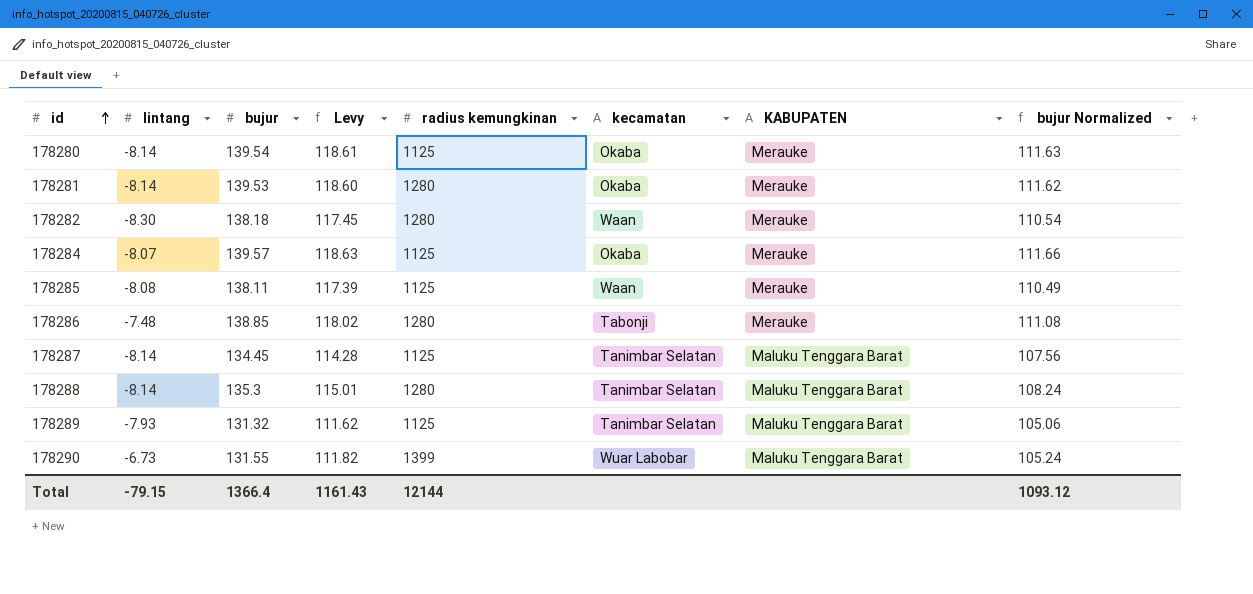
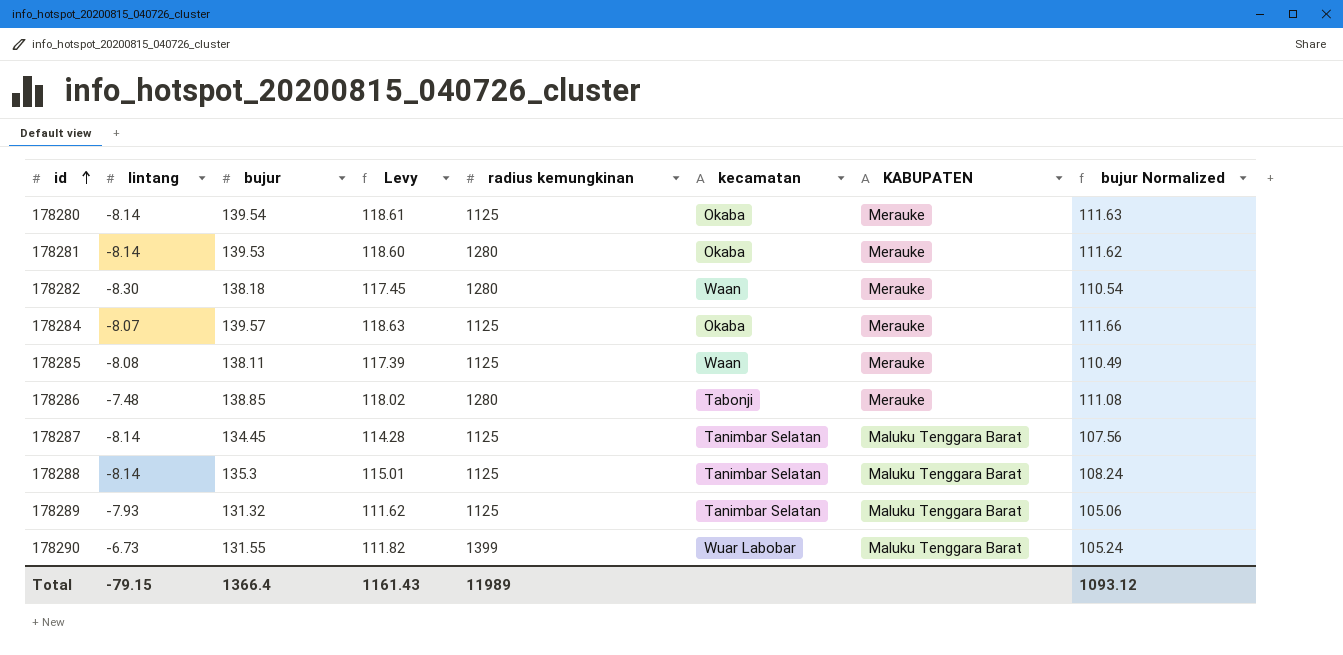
178288 | radius kemungkinan: 1280 -> 1125
Total | radius kemungkinan: 12144 -> 11989

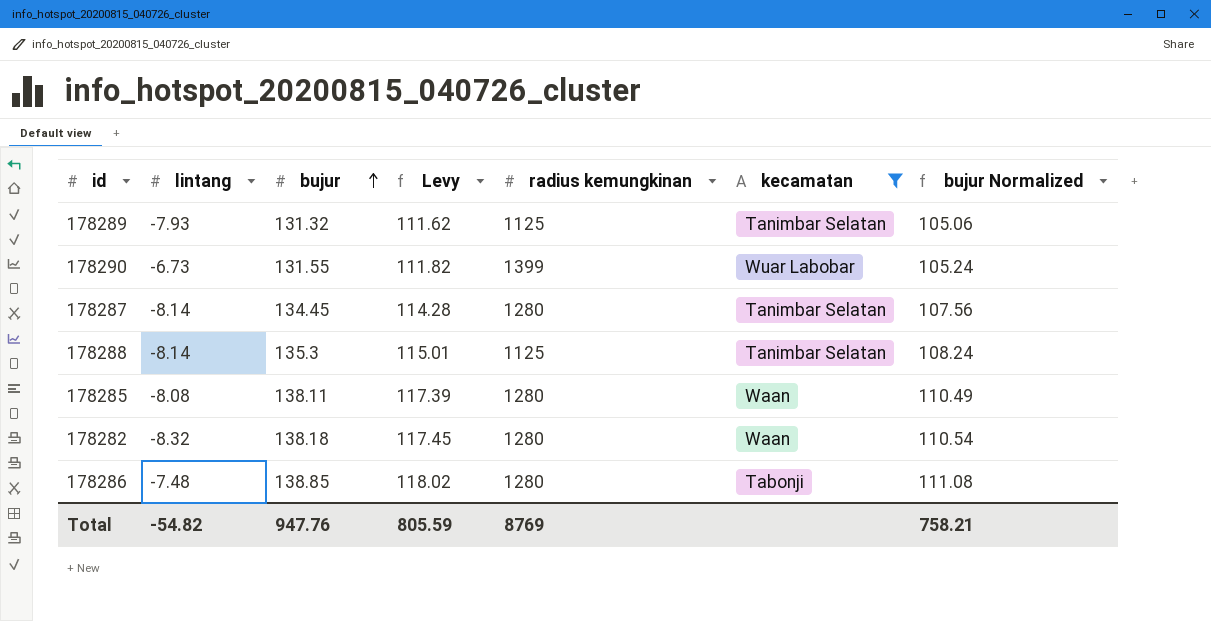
filter: none -> kecamatan != Okaba
row order: id ascending -> bujur ascending
column KABUPATEN | position: 7 -> none
178287 | radius kemungkinan: 1125 -> 1280
178285 | radius kemungkinan: 1125 -> 1280
178282 | lintang: -8.30 -> -8.32
Total | lintang: -79.15 -> -54.82
Total | bujur: 1366.4 -> 947.76
Total | Levy: 1161.43 -> 805.59
Total | radius kemungkinan: 11989 -> 8769
Total | bujur Normalized: 1093.12 -> 758.21

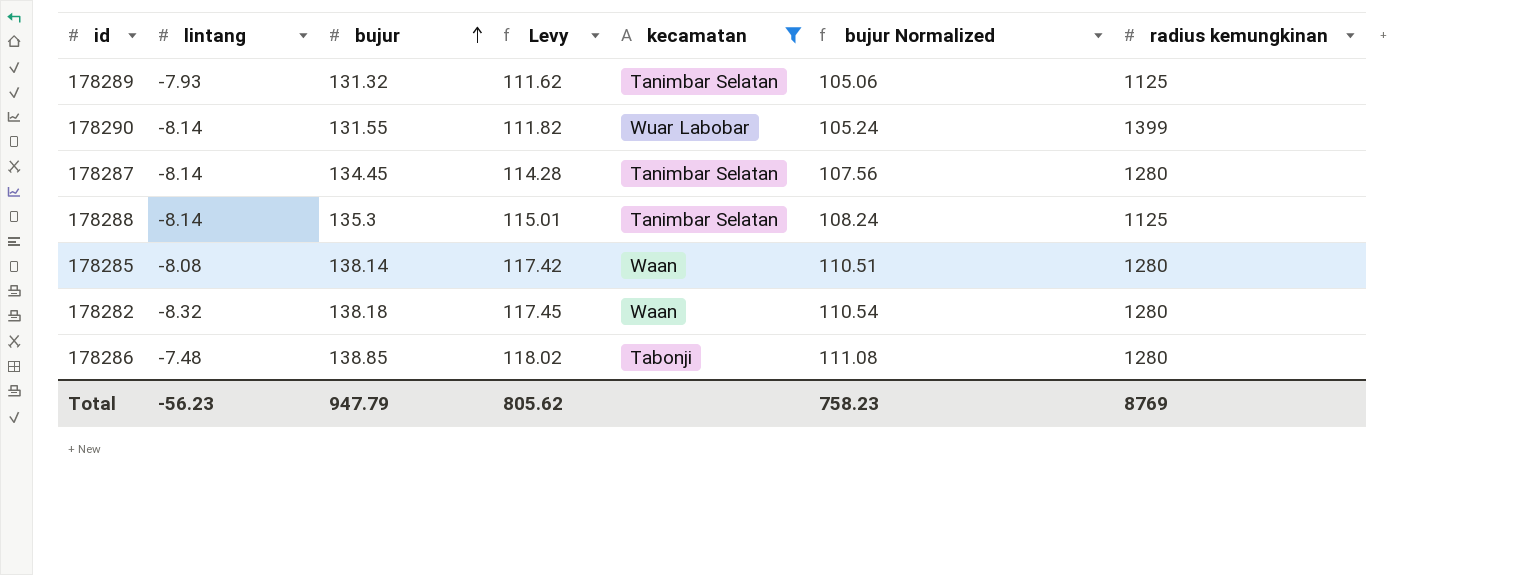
column radius kemungkinan | position: 5 -> 7
178290 | lintang: -6.73 -> -8.14
178285 | bujur: 138.11 -> 138.14
178285 | Levy: 117.39 -> 117.42
178285 | bujur Normalized: 110.49 -> 110.51
Total | lintang: -54.82 -> -56.23
Total | bujur: 947.76 -> 947.79
Total | Levy: 805.59 -> 805.62
Total | bujur Normalized: 758.21 -> 758.23

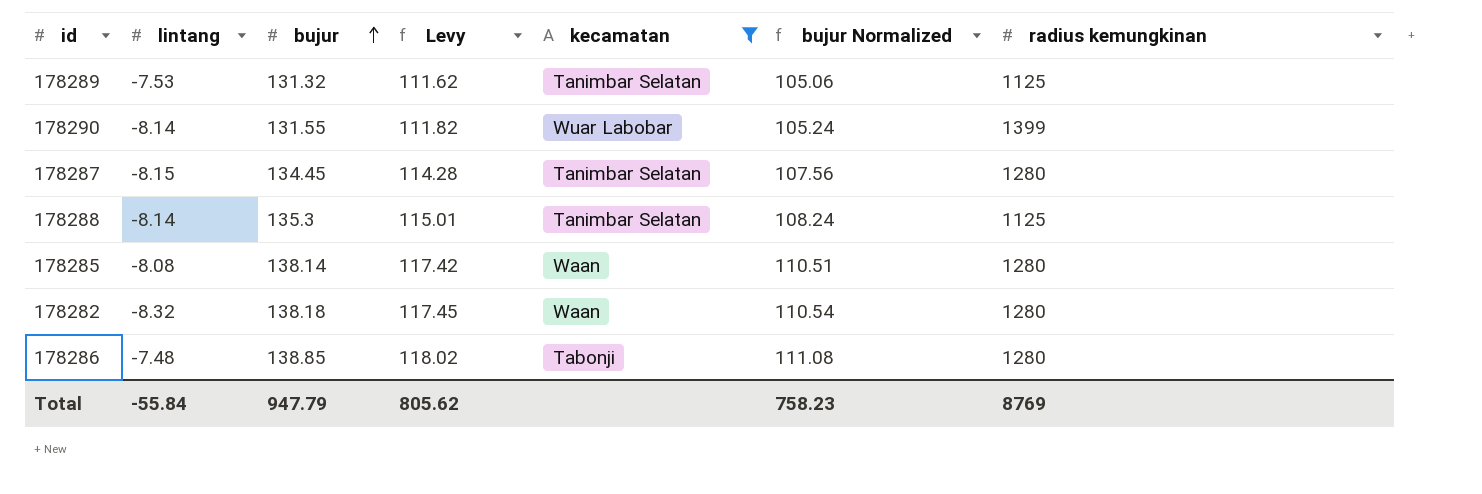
178289 | lintang: -7.93 -> -7.53
178287 | lintang: -8.14 -> -8.15
Total | lintang: -56.23 -> -55.84

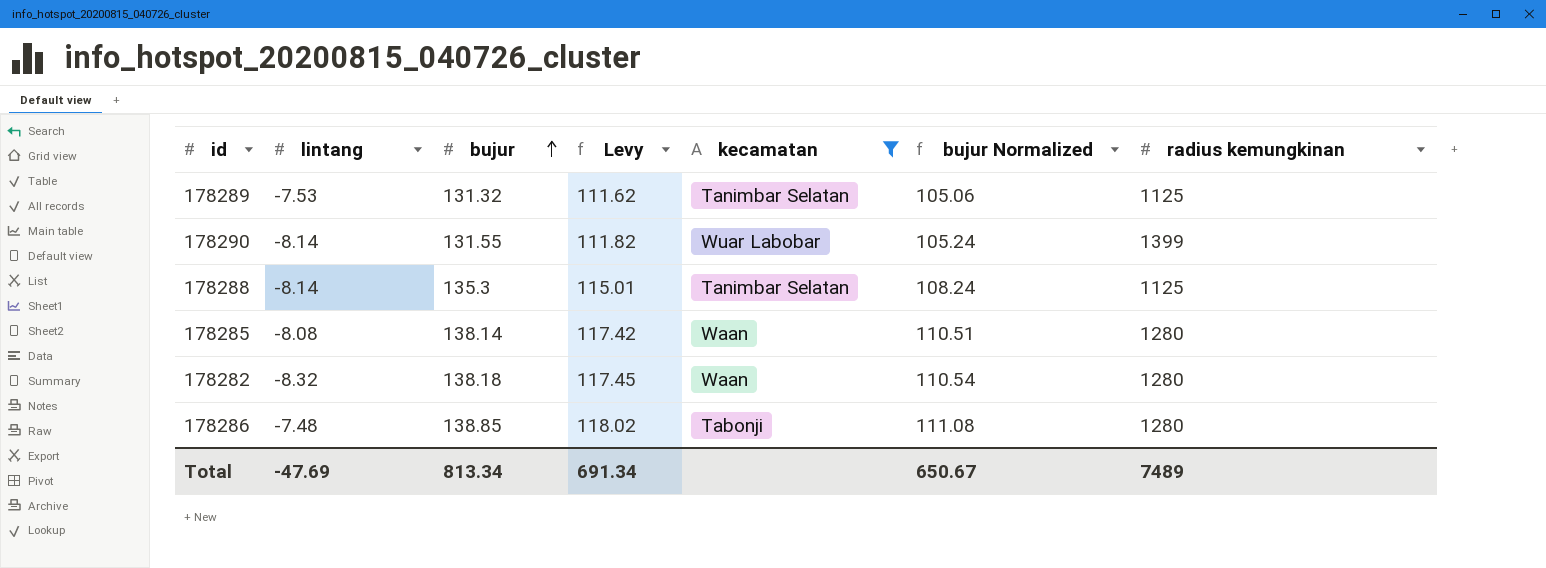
row 178287: -8.15 | 134.45 | 114.28 | Tanimbar Selatan | 107.56 | 1280 -> none
Total | lintang: -55.84 -> -47.69
Total | bujur: 947.79 -> 813.34
Total | Levy: 805.62 -> 691.34
Total | bujur Normalized: 758.23 -> 650.67
Total | radius kemungkinan: 8769 -> 7489

